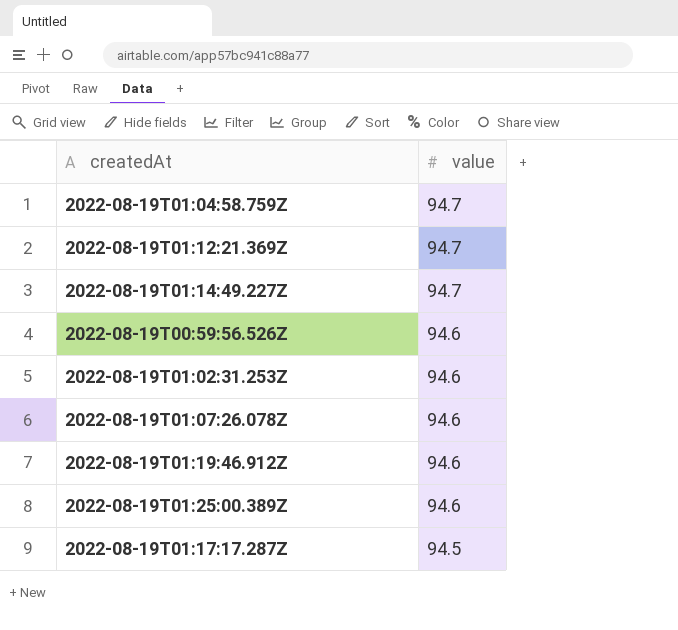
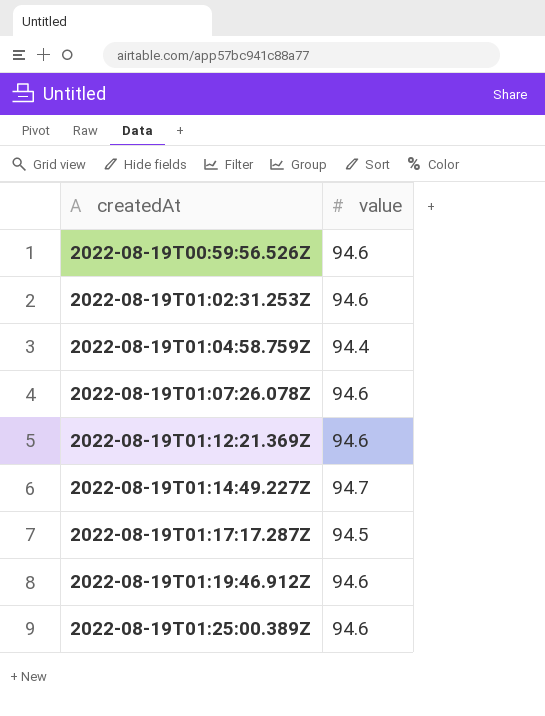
row order: value descending -> createdAt ascending
2022-08-19T01:04:58.759Z | value: 94.7 -> 94.4
2022-08-19T01:12:21.369Z | value: 94.7 -> 94.6

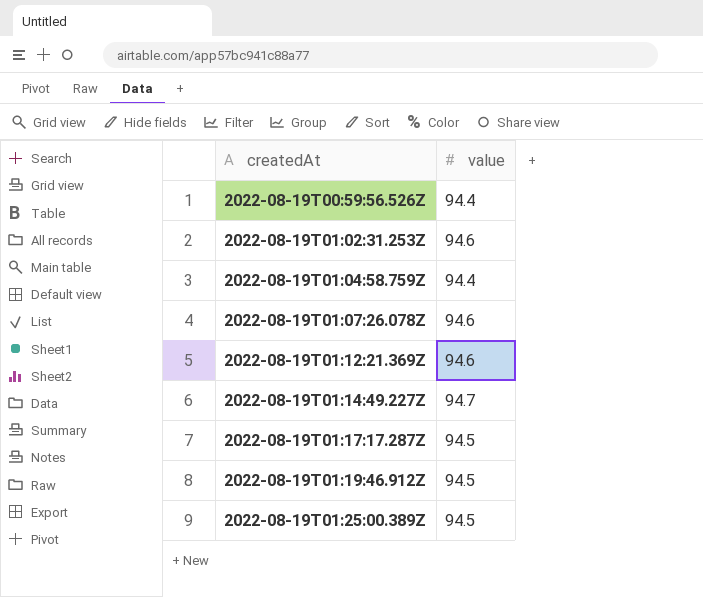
2022-08-19T00:59:56.526Z | value: 94.6 -> 94.4
2022-08-19T01:19:46.912Z | value: 94.6 -> 94.5
2022-08-19T01:25:00.389Z | value: 94.6 -> 94.5

